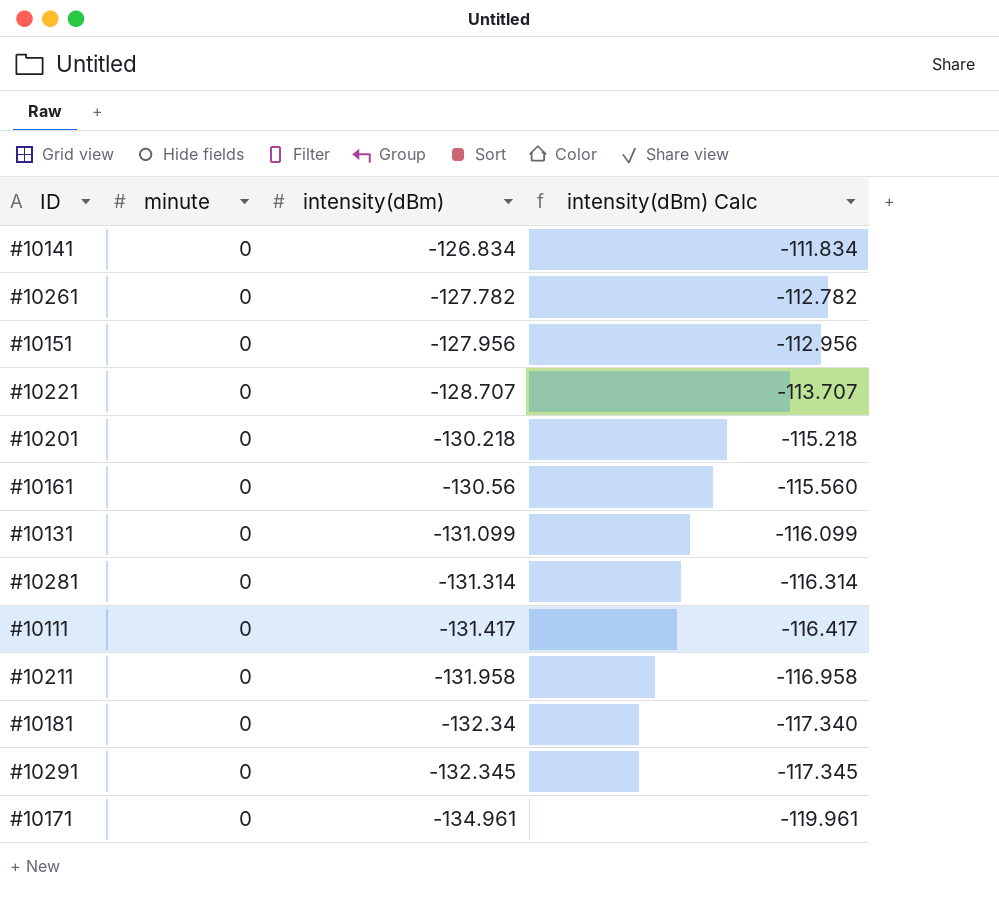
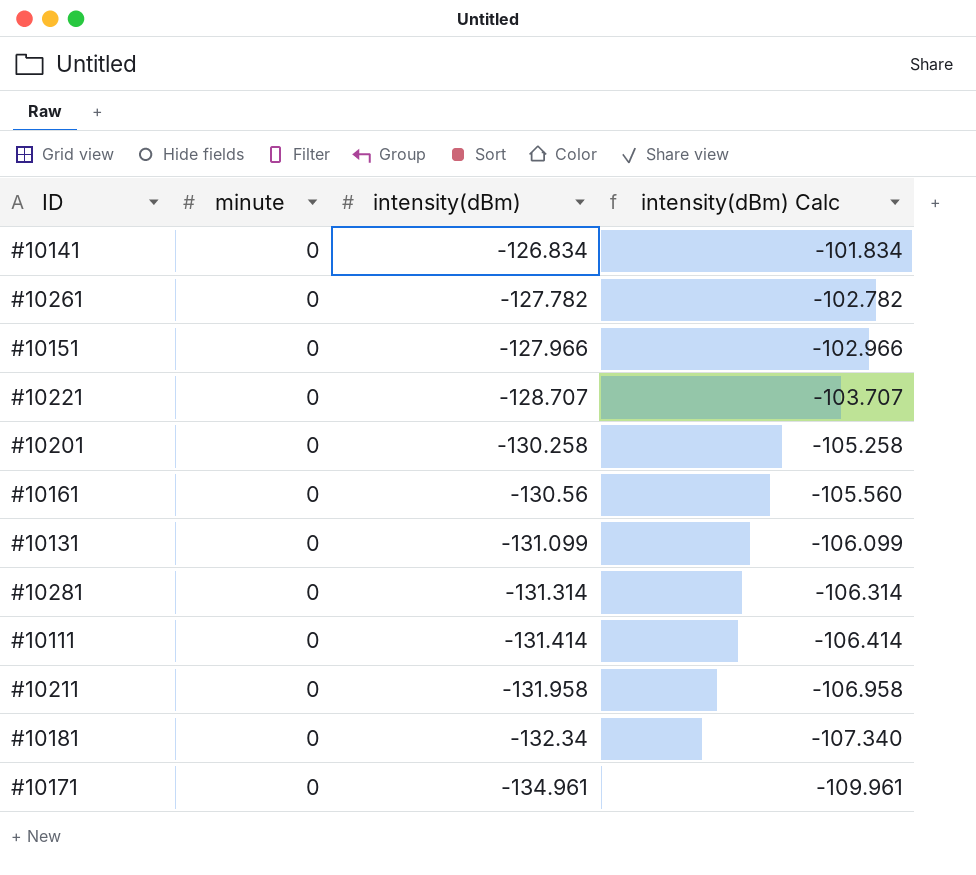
column intensity(dBm) Calc | formula: [intensity(dBm)] + 15 -> [intensity(dBm)] + 25
row #10291: 0 | -132.345 | -117.345 -> none
#10151 | intensity(dBm): -127.956 -> -127.966
#10201 | intensity(dBm): -130.218 -> -130.258
#10111 | intensity(dBm): -131.417 -> -131.414

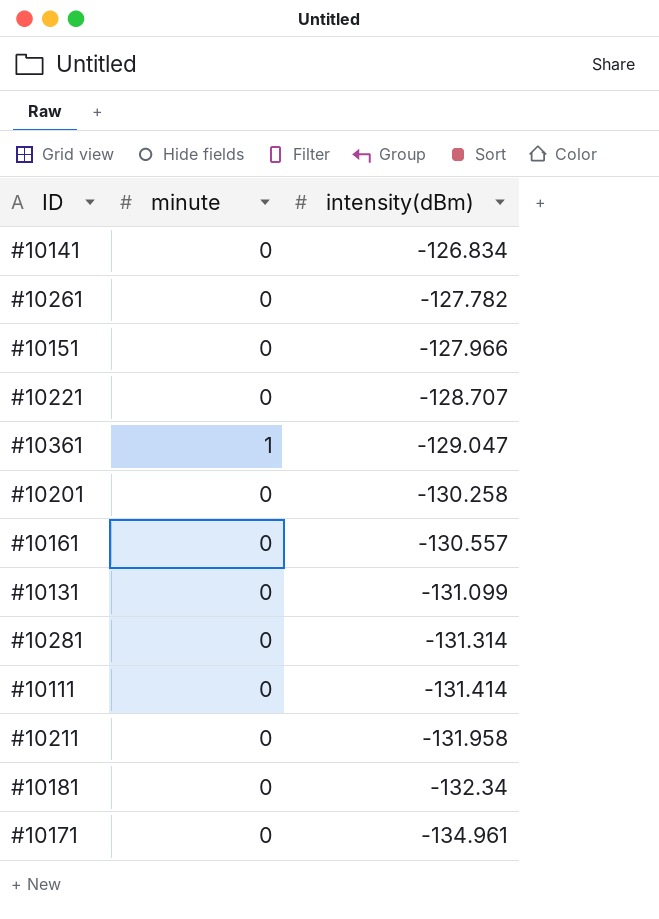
column intensity(dBm) Calc | formula: [intensity(dBm)] + 25 -> none
row #10361: none -> 1 | -129.047
#10161 | intensity(dBm): -130.56 -> -130.557

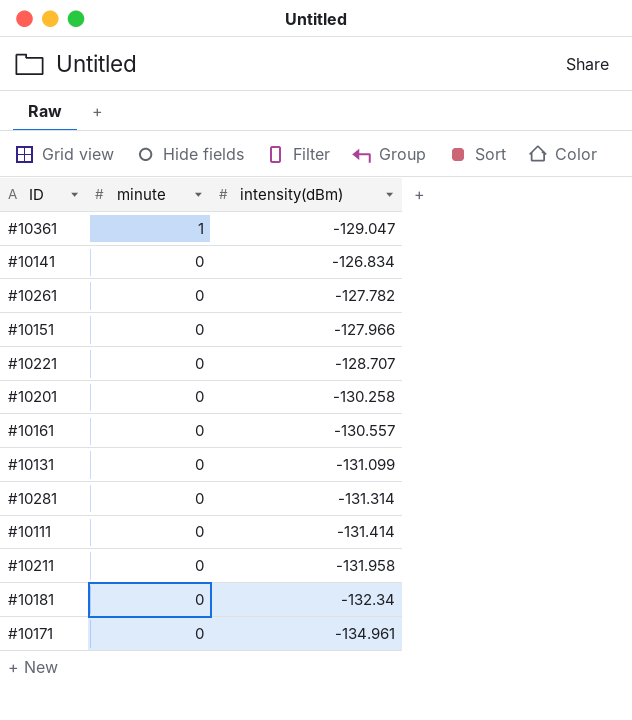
row order: intensity(dBm) descending -> minute descending

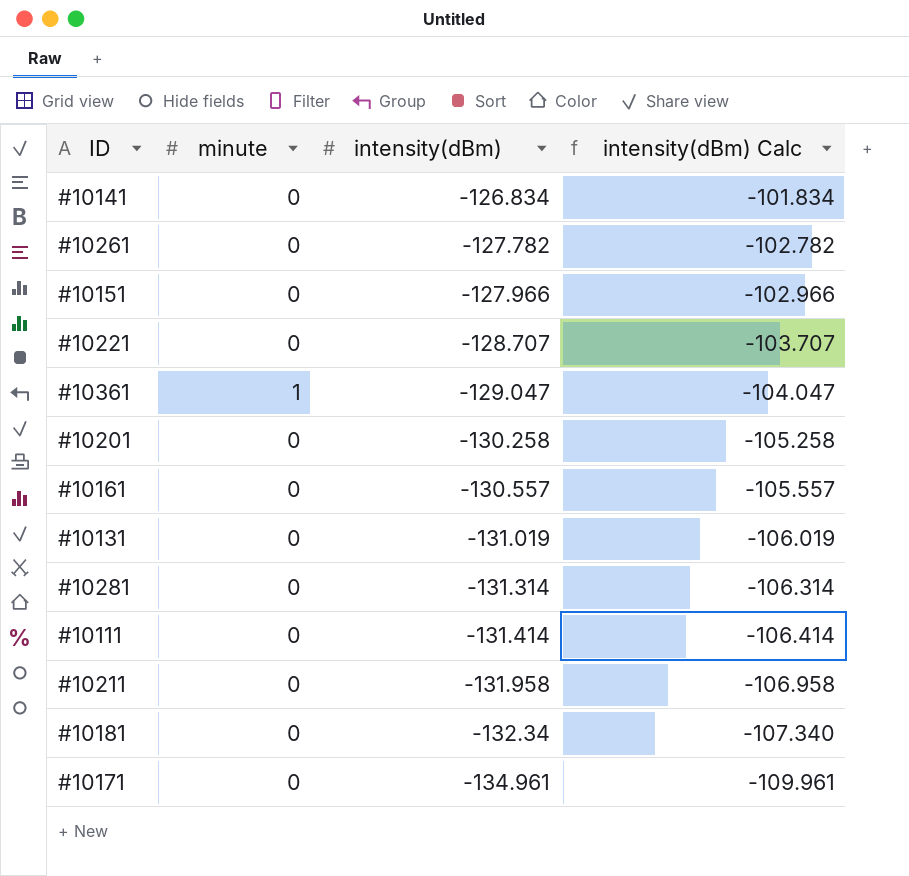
row order: minute descending -> intensity(dBm) descending
column intensity(dBm) Calc | formula: none -> [intensity(dBm)] + 25
#10131 | intensity(dBm): -131.099 -> -131.019

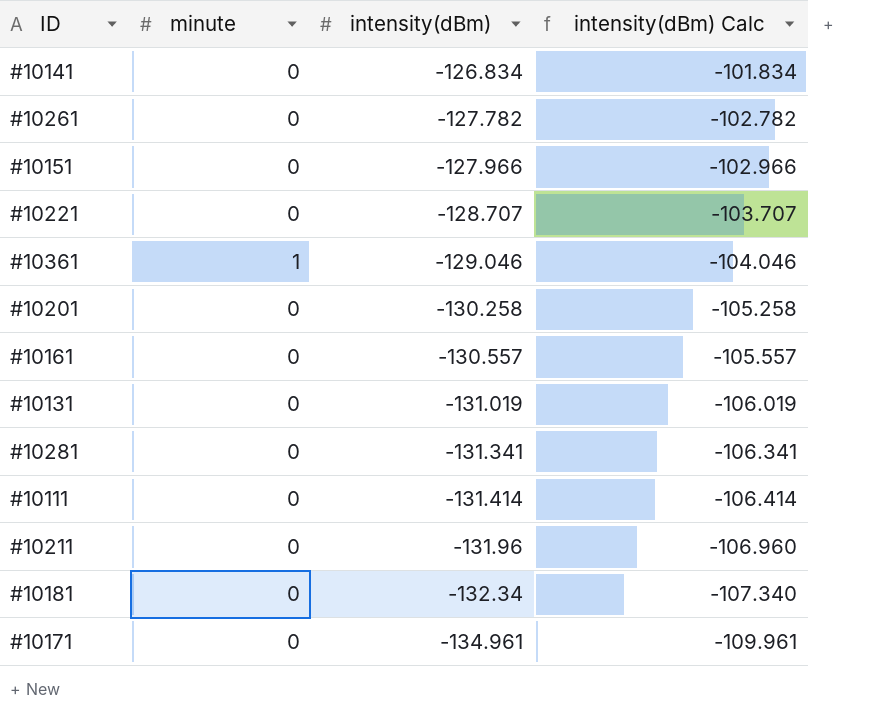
#10361 | intensity(dBm): -129.047 -> -129.046
#10361 | intensity(dBm) Calc: -104.047 -> -104.046
#10281 | intensity(dBm): -131.314 -> -131.341
#10281 | intensity(dBm) Calc: -106.314 -> -106.341
#10211 | intensity(dBm): -131.958 -> -131.96
#10211 | intensity(dBm) Calc: -106.958 -> -106.960

